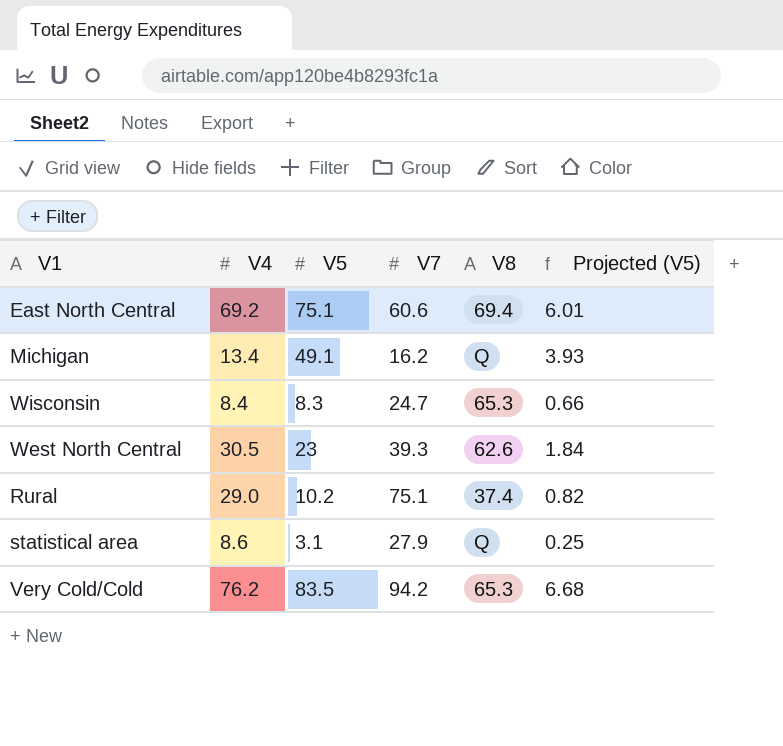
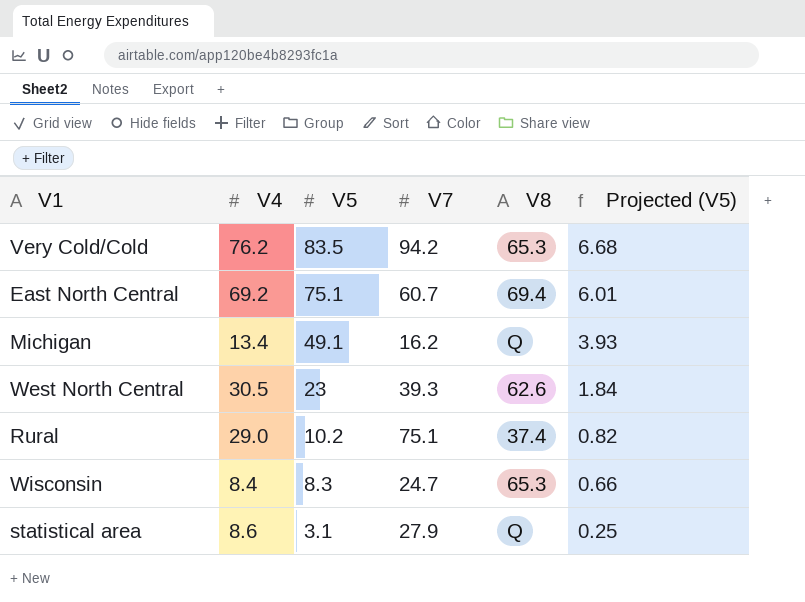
row order: none -> V5 descending
East North Central | V7: 60.6 -> 60.7

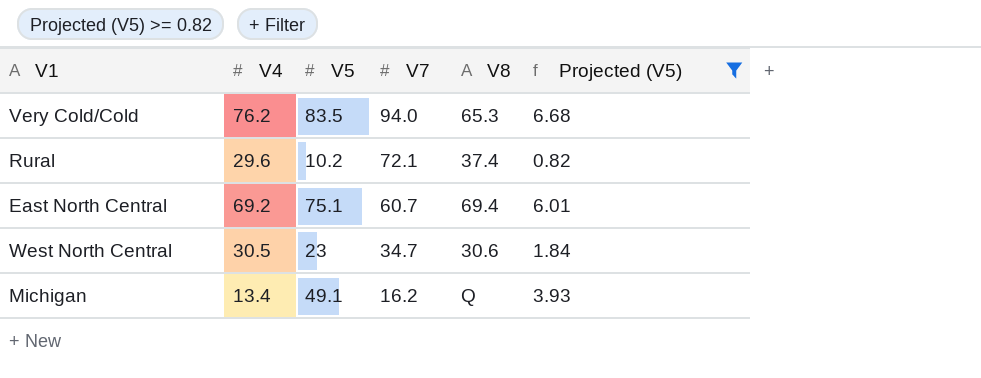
filter: none -> Projected (V5) >= 0.82
row order: V5 descending -> V7 descending
Very Cold/Cold | V7: 94.2 -> 94.0
Rural | V4: 29.0 -> 29.6
Rural | V7: 75.1 -> 72.1
West North Central | V7: 39.3 -> 34.7
West North Central | V8: 62.6 -> 30.6

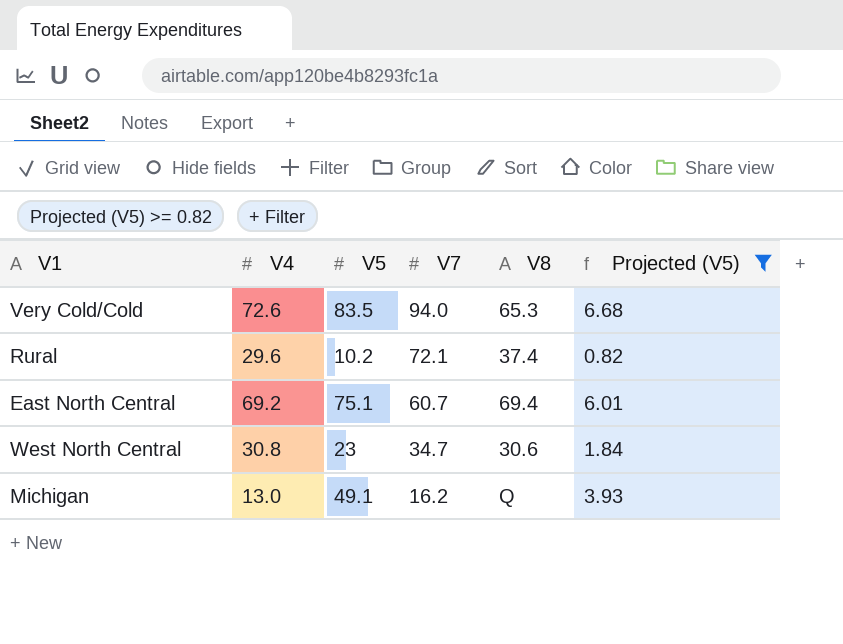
Very Cold/Cold | V4: 76.2 -> 72.6
West North Central | V4: 30.5 -> 30.8
Michigan | V4: 13.4 -> 13.0

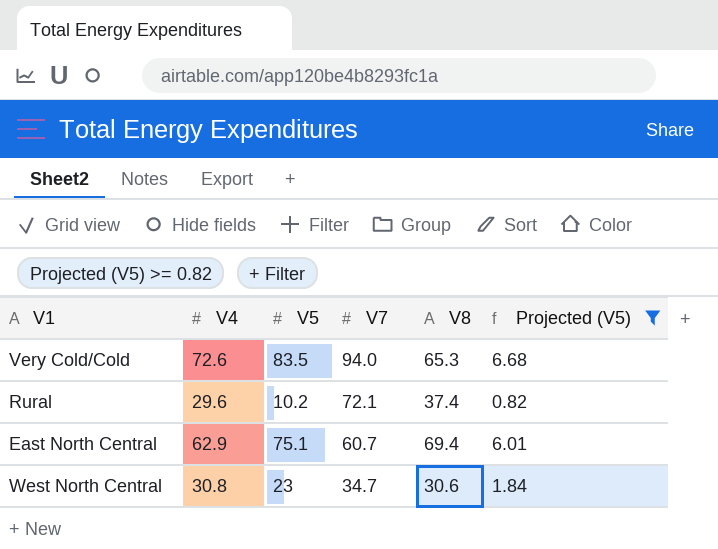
row Michigan: 13.0 | 49.1 | 16.2 | Q | 3.93 -> none
East North Central | V4: 69.2 -> 62.9

